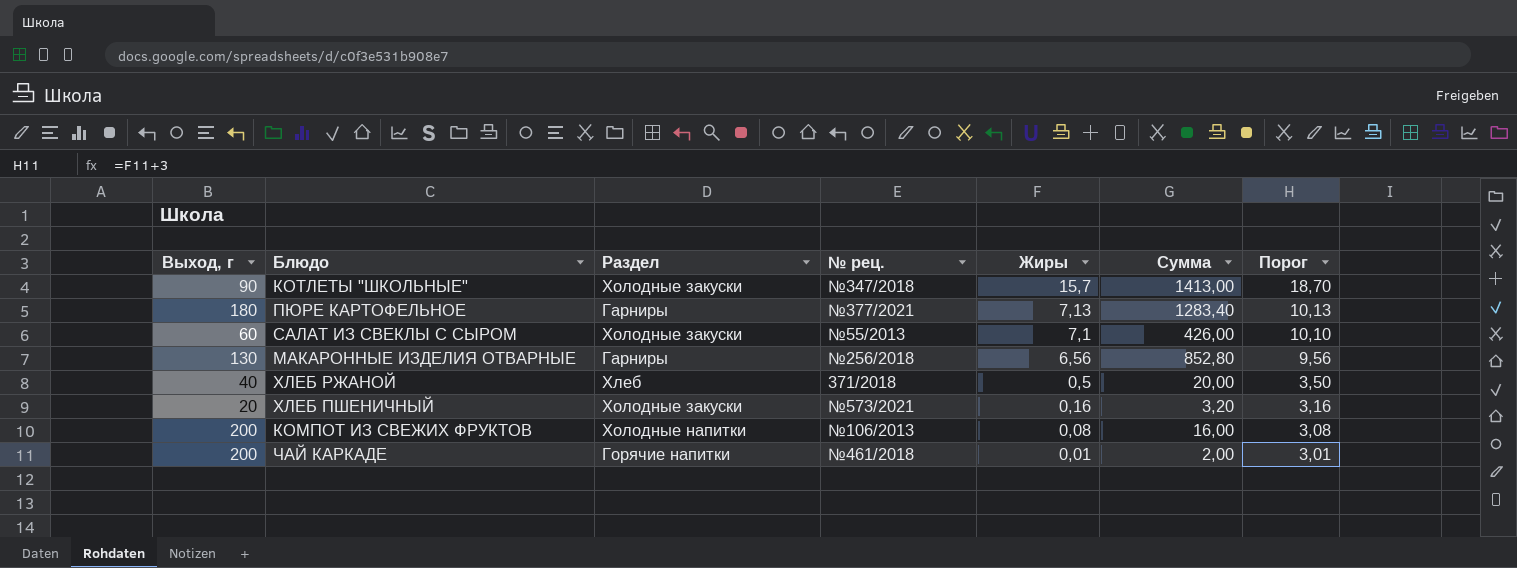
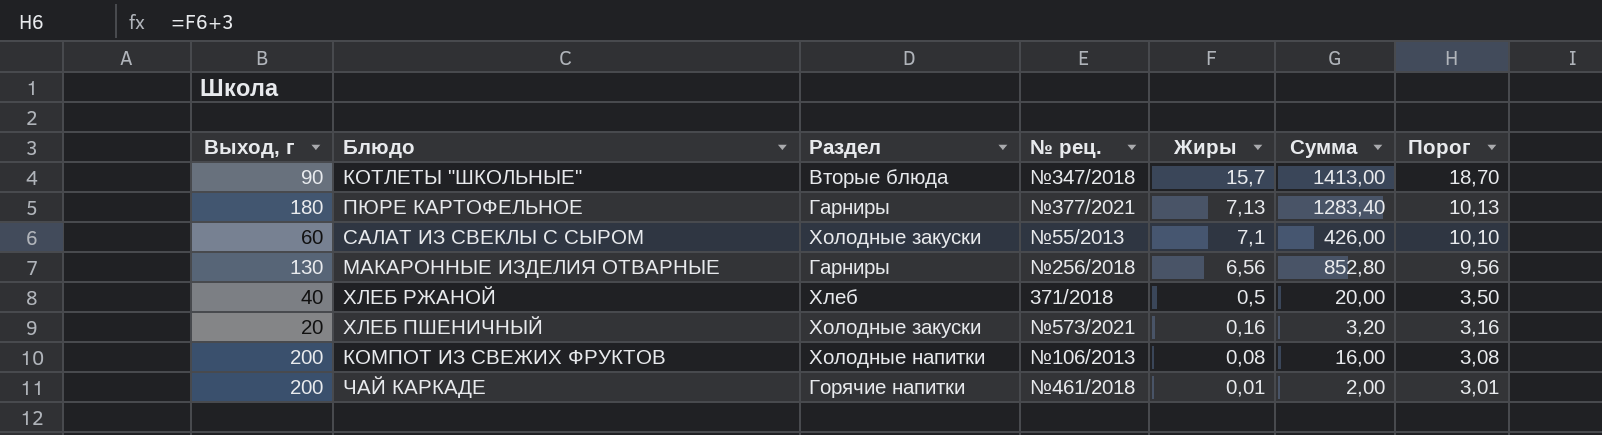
КОТЛЕТЫ "ШКОЛЬНЫЕ" | Раздел: Холодные закуски -> Вторые блюда

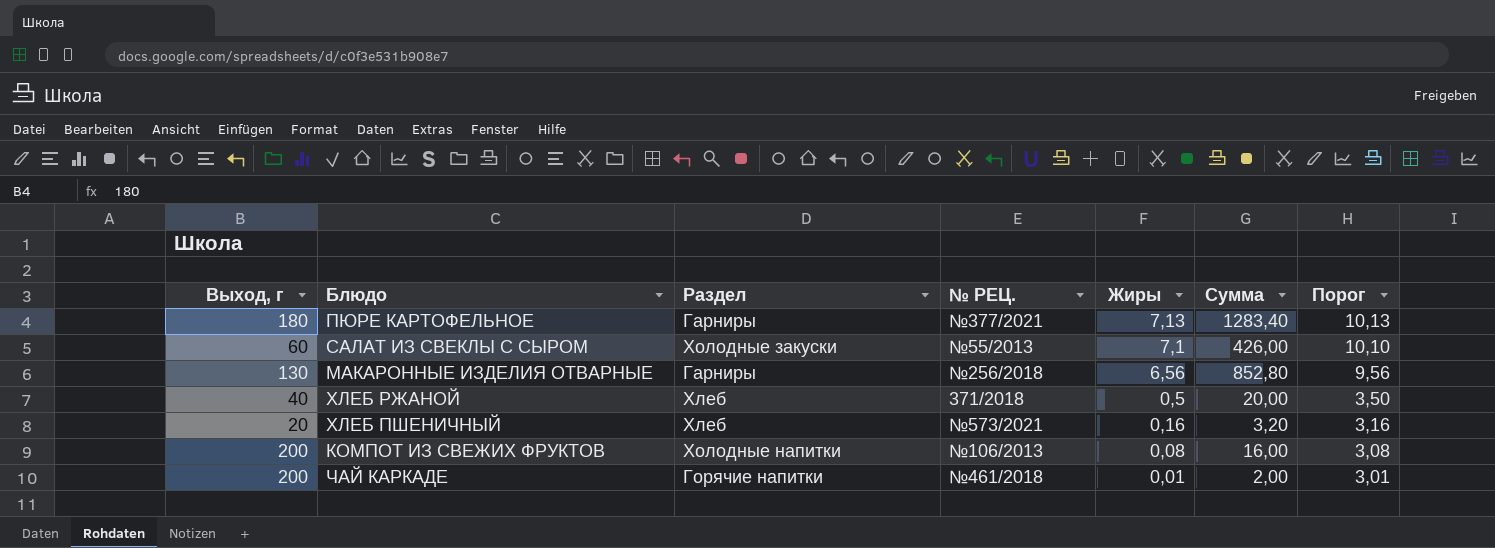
column name: № рец. -> № РЕЦ.
row КОТЛЕТЫ "ШКОЛЬНЫЕ": 90 | Вторые блюда | №347/2018 | 15,7 | 1413,00 | 18,70 -> none
ХЛЕБ ПШЕНИЧНЫЙ | Раздел: Холодные закуски -> Хлеб

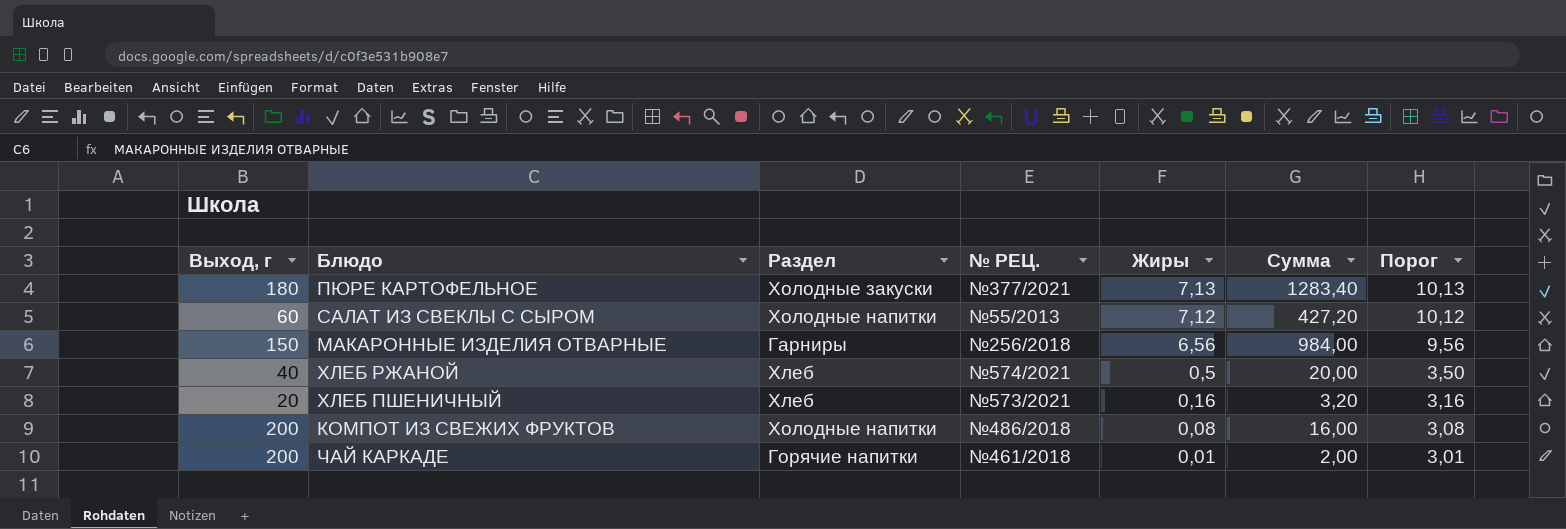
ПЮРЕ КАРТОФЕЛЬНОЕ | Раздел: Гарниры -> Холодные закуски
САЛАТ ИЗ СВЕКЛЫ С СЫРОМ | Раздел: Холодные закуски -> Холодные напитки
САЛАТ ИЗ СВЕКЛЫ С СЫРОМ | Жиры: 7,1 -> 7,12
САЛАТ ИЗ СВЕКЛЫ С СЫРОМ | Сумма: 426,00 -> 427,20
САЛАТ ИЗ СВЕКЛЫ С СЫРОМ | Порог: 10,10 -> 10,12
МАКАРОННЫЕ ИЗДЕЛИЯ ОТВАРНЫЕ | Выход, г: 130 -> 150
МАКАРОННЫЕ ИЗДЕЛИЯ ОТВАРНЫЕ | Сумма: 852,80 -> 984,00
ХЛЕБ РЖАНОЙ | № РЕЦ.: 371/2018 -> №574/2021
КОМПОТ ИЗ СВЕЖИХ ФРУКТОВ | № РЕЦ.: №106/2013 -> №486/2018

